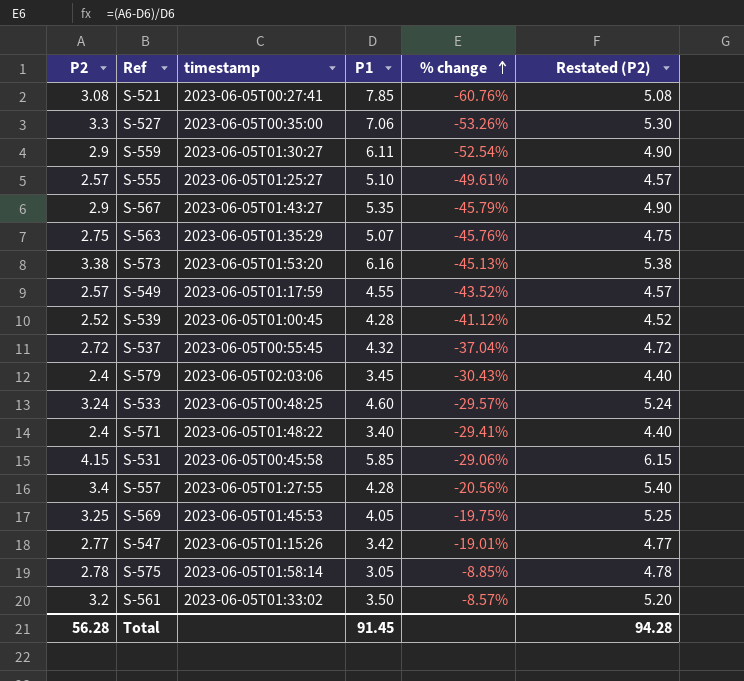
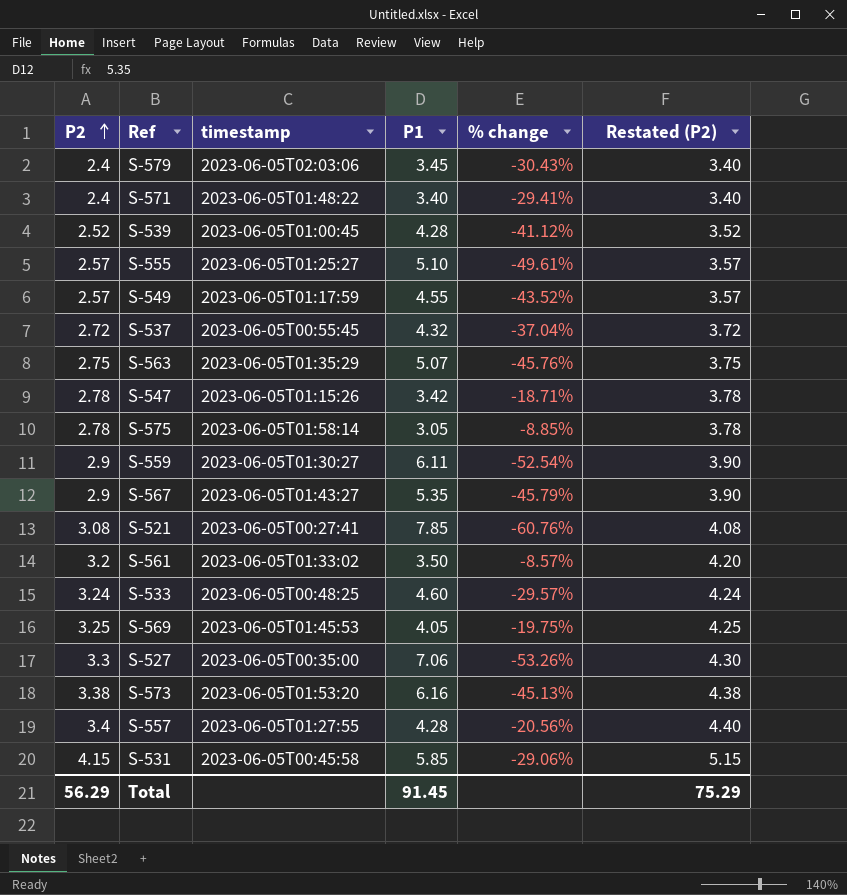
row order: % change ascending -> P2 ascending
column Restated (P2) | formula: [P2] + 2 -> [P2] + 1
S-547 | P2: 2.77 -> 2.78
S-547 | % change: -19.01% -> -18.71%
Total | P2: 56.28 -> 56.29
Total | Restated (P2): 94.28 -> 75.29

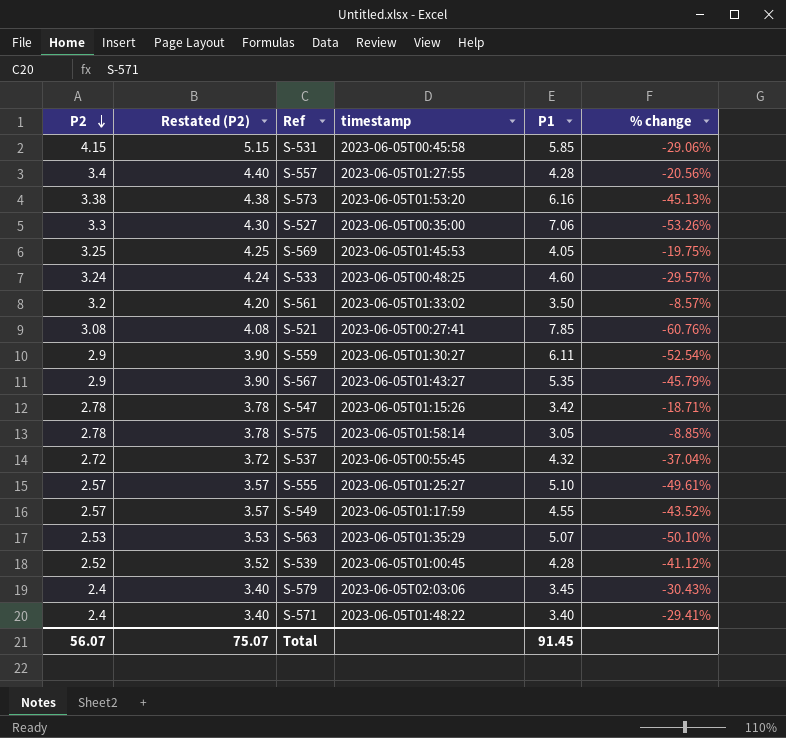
row order: P2 ascending -> P2 descending
column Restated (P2) | position: 6 -> 2
S-563 | P2: 2.75 -> 2.53
S-563 | Restated (P2): 3.75 -> 3.53
S-563 | % change: -45.76% -> -50.10%
Total | P2: 56.29 -> 56.07
Total | Restated (P2): 75.29 -> 75.07

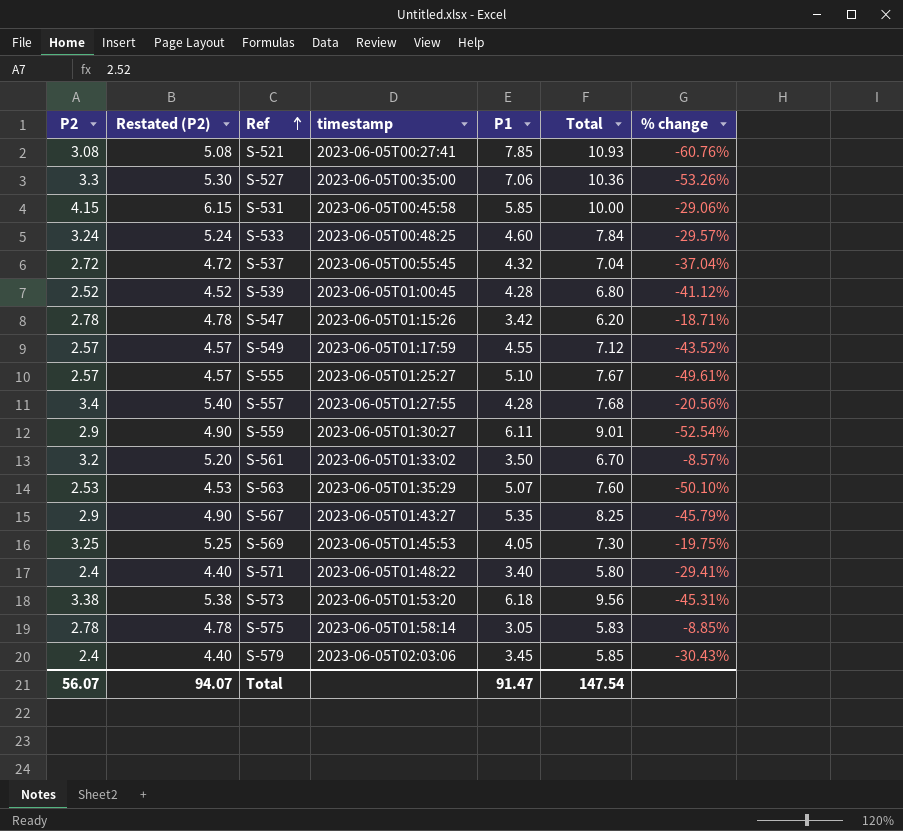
row order: P2 descending -> Ref ascending
column Restated (P2) | formula: [P2] + 1 -> [P2] + 2
column Total | formula: none -> [P2] + [P1]
S-573 | P1: 6.16 -> 6.18
S-573 | % change: -45.13% -> -45.31%
Total | Restated (P2): 75.07 -> 94.07
Total | P1: 91.45 -> 91.47

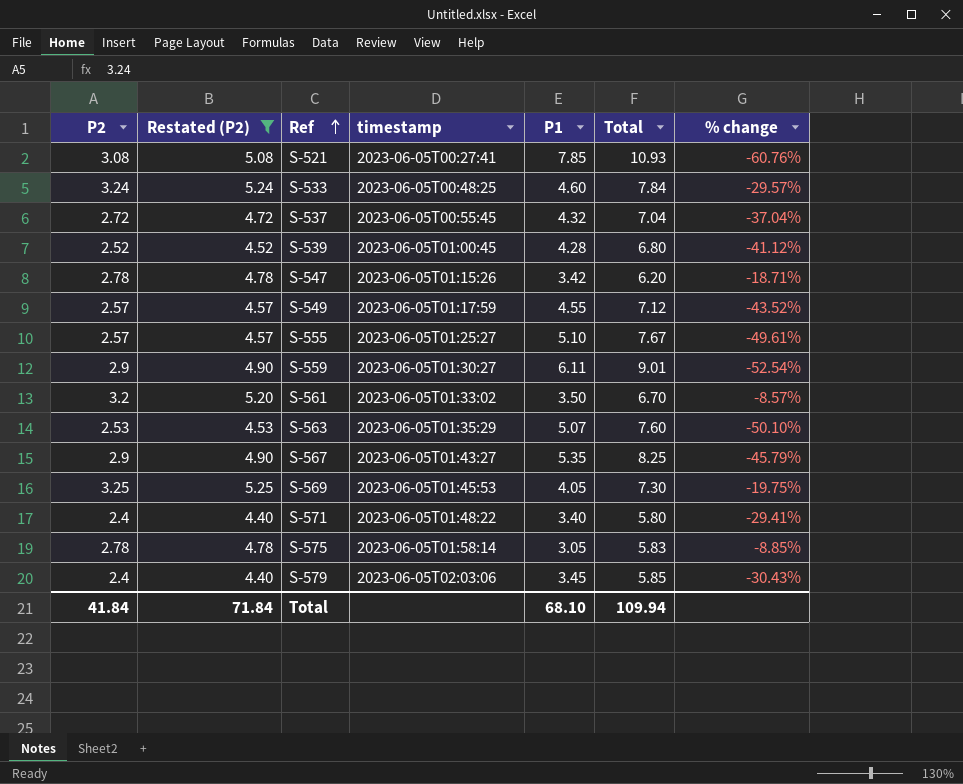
filter: none -> Restated (P2) <= 5.25
Total | P2: 56.07 -> 41.84
Total | Restated (P2): 94.07 -> 71.84
Total | P1: 91.47 -> 68.10
Total | Total: 147.54 -> 109.94

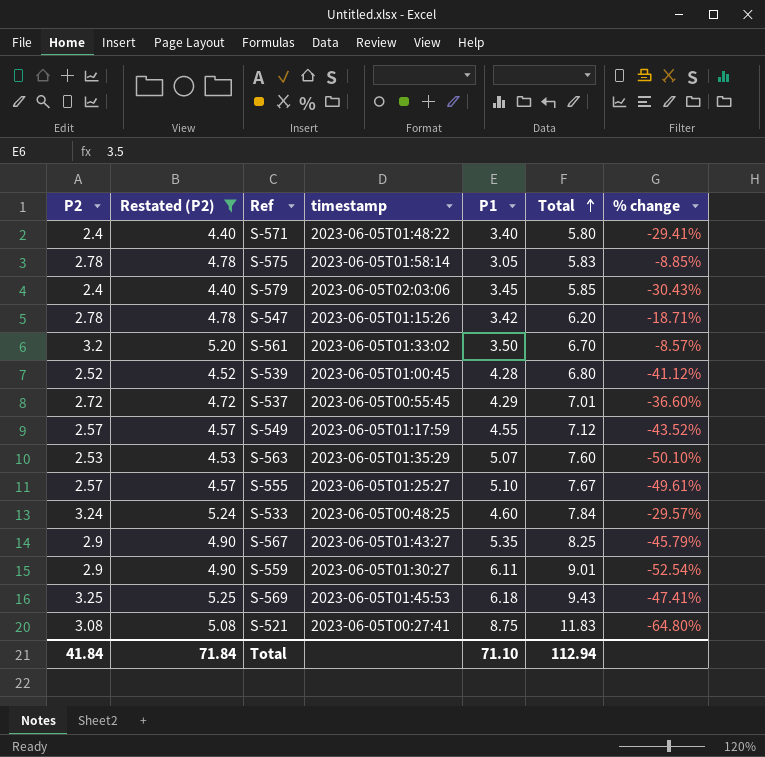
row order: Ref ascending -> Total ascending
S-537 | P1: 4.32 -> 4.29
S-537 | Total: 7.04 -> 7.01
S-537 | % change: -37.04% -> -36.60%
S-569 | P1: 4.05 -> 6.18
S-569 | Total: 7.30 -> 9.43
S-569 | % change: -19.75% -> -47.41%
S-521 | P1: 7.85 -> 8.75
S-521 | Total: 10.93 -> 11.83
S-521 | % change: -60.76% -> -64.80%
Total | P1: 68.10 -> 71.10
Total | Total: 109.94 -> 112.94

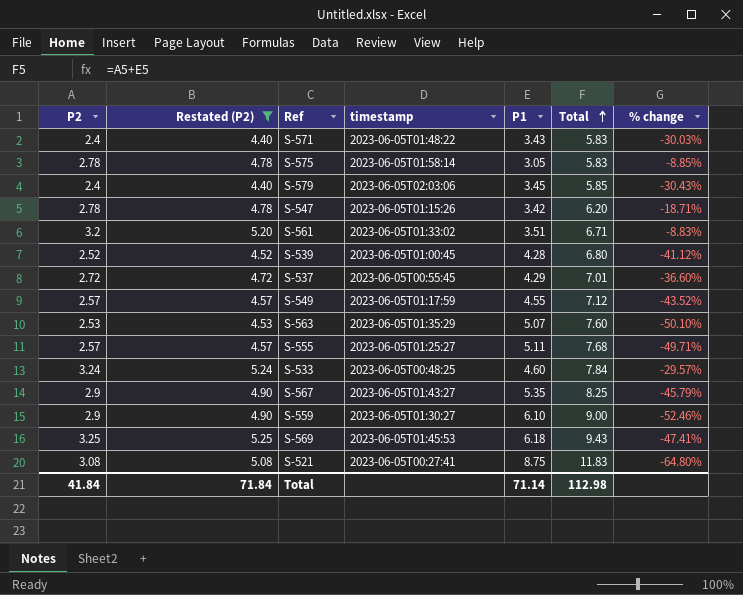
S-571 | P1: 3.40 -> 3.43
S-571 | Total: 5.80 -> 5.83
S-571 | % change: -29.41% -> -30.03%
S-561 | P1: 3.50 -> 3.51
S-561 | Total: 6.70 -> 6.71
S-561 | % change: -8.57% -> -8.83%
S-555 | P1: 5.10 -> 5.11
S-555 | Total: 7.67 -> 7.68
S-555 | % change: -49.61% -> -49.71%
S-559 | P1: 6.11 -> 6.10
S-559 | Total: 9.01 -> 9.00
S-559 | % change: -52.54% -> -52.46%
Total | P1: 71.10 -> 71.14
Total | Total: 112.94 -> 112.98

